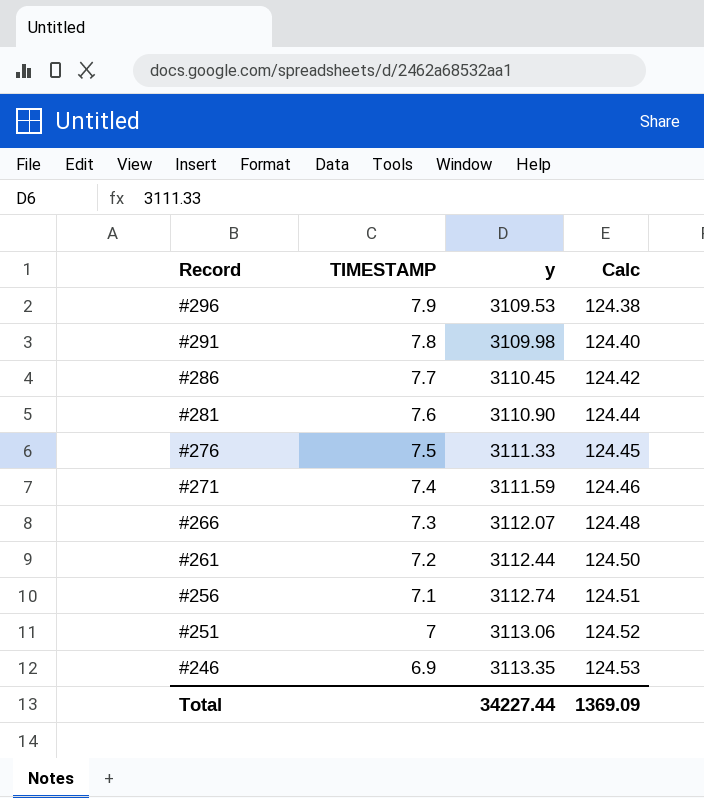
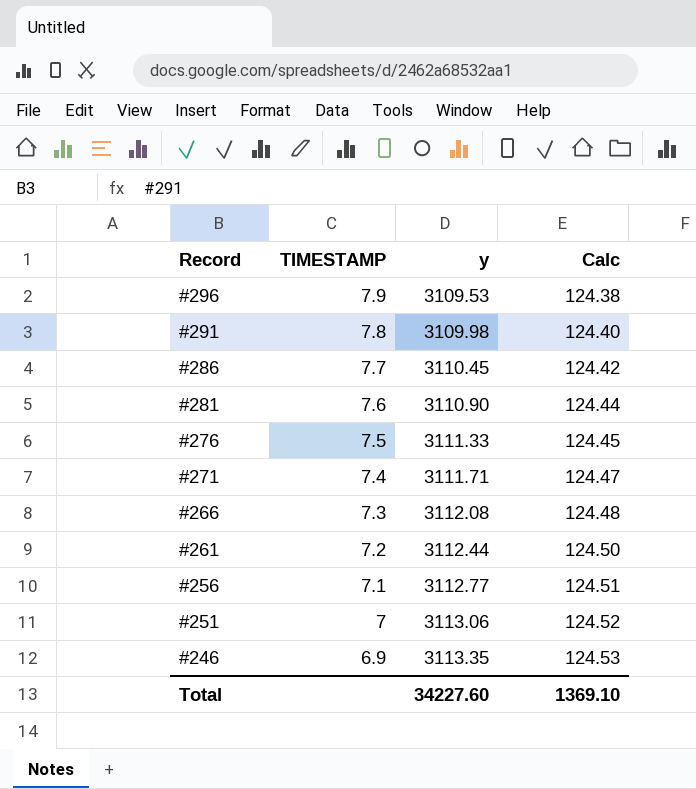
#271 | y: 3111.59 -> 3111.71
#271 | Calc: 124.46 -> 124.47
#266 | y: 3112.07 -> 3112.08
#256 | y: 3112.74 -> 3112.77
Total | y: 34227.44 -> 34227.60
Total | Calc: 1369.09 -> 1369.10

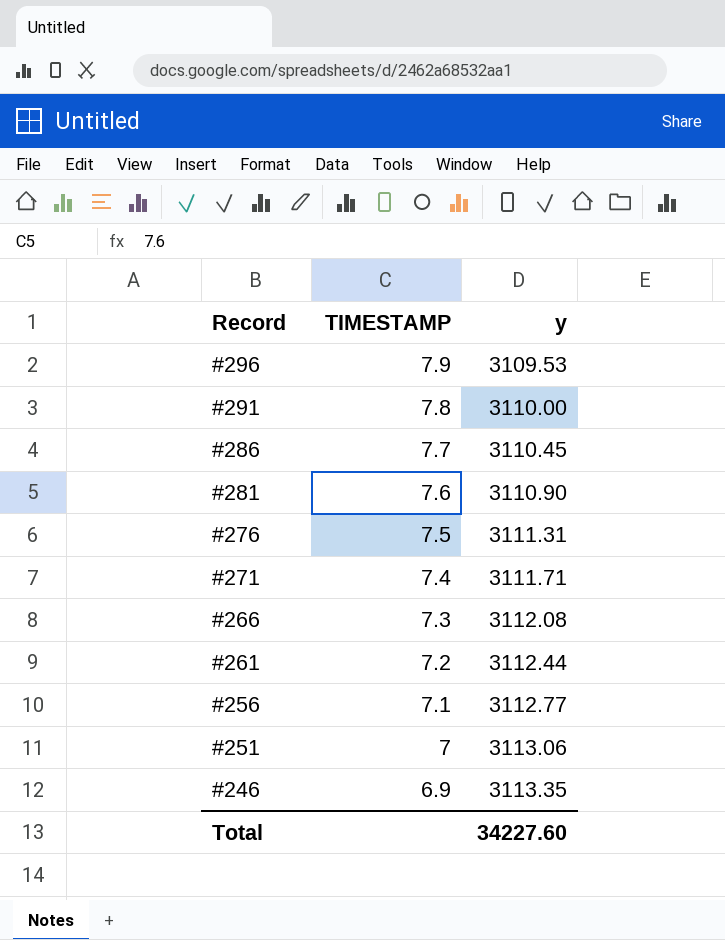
column Calc | formula: [y] * 0.04 -> none
#291 | y: 3109.98 -> 3110.00
#276 | y: 3111.33 -> 3111.31

